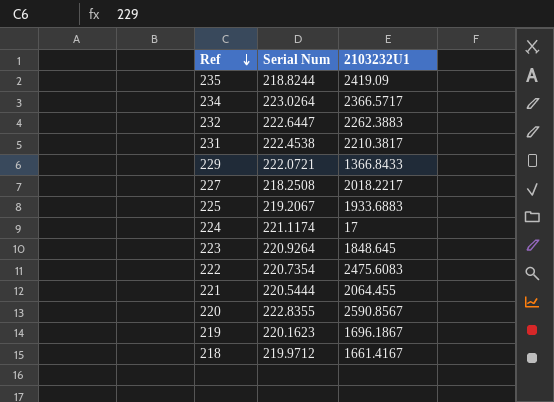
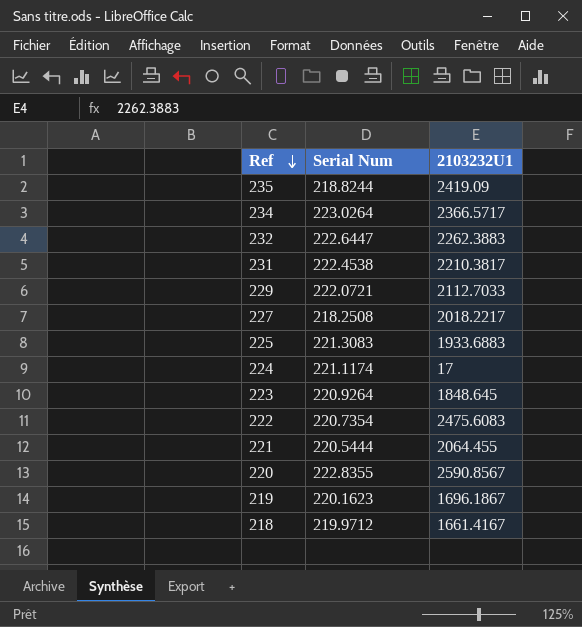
229 | 2103232U1: 1366.8433 -> 2112.7033
225 | Serial Num: 219.2067 -> 221.3083

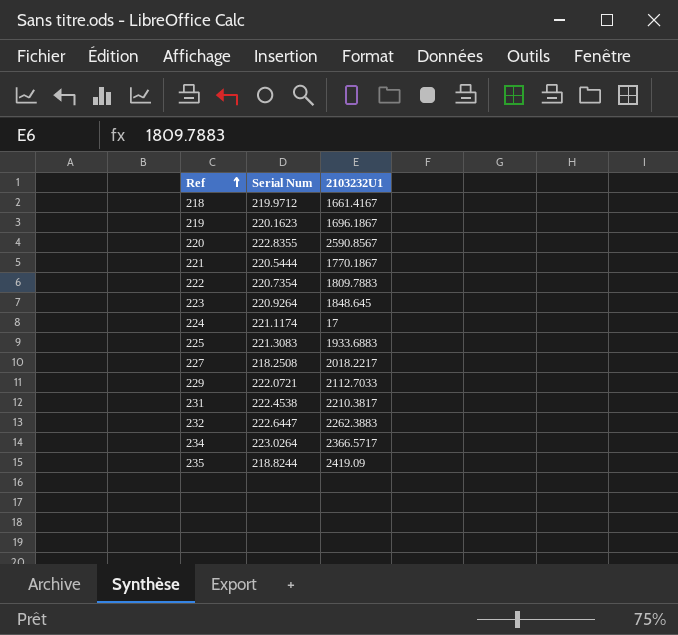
row order: Ref descending -> Ref ascending
221 | 2103232U1: 2064.455 -> 1770.1867
222 | 2103232U1: 2475.6083 -> 1809.7883

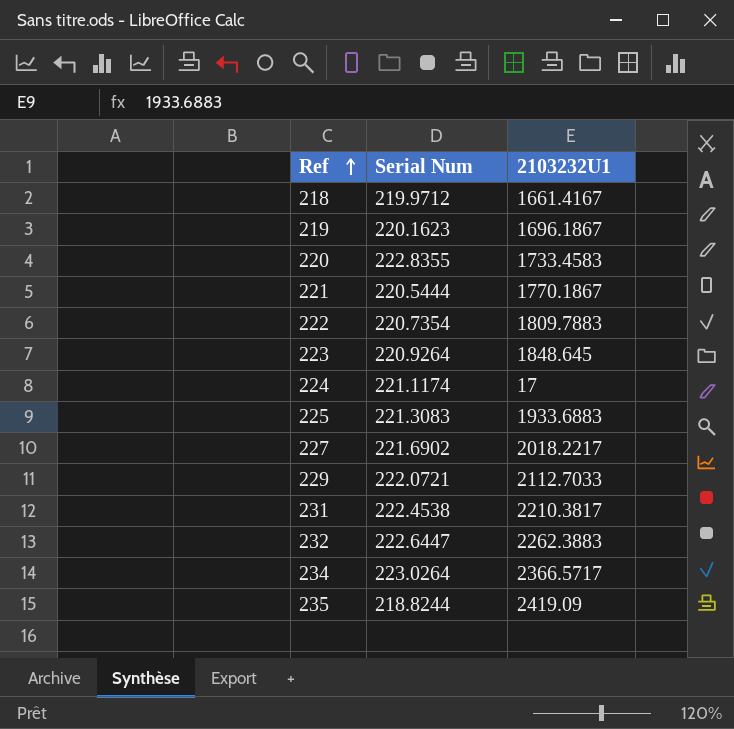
220 | 2103232U1: 2590.8567 -> 1733.4583
227 | Serial Num: 218.2508 -> 221.6902

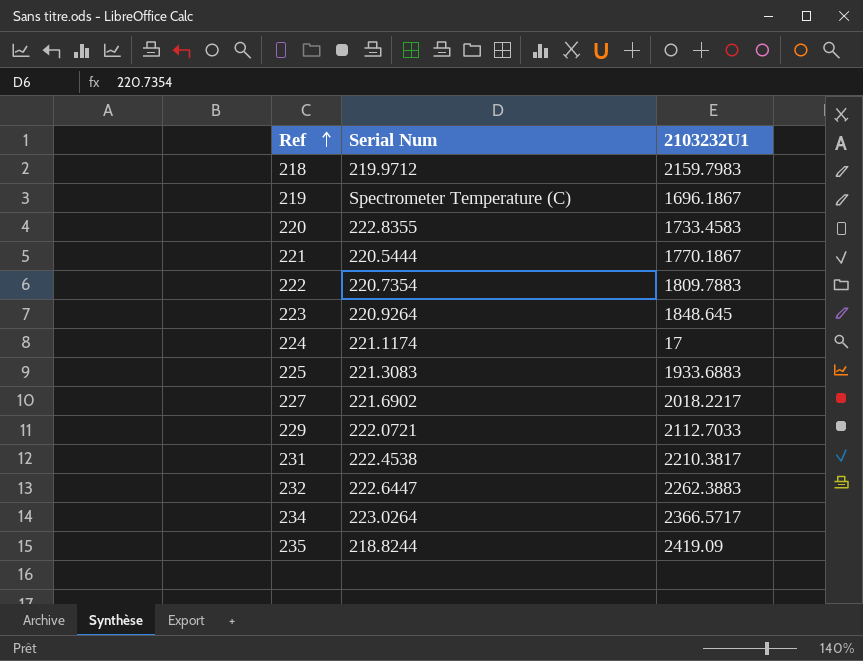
218 | 2103232U1: 1661.4167 -> 2159.7983
219 | Serial Num: 220.1623 -> Spectrometer Temperature (C)

